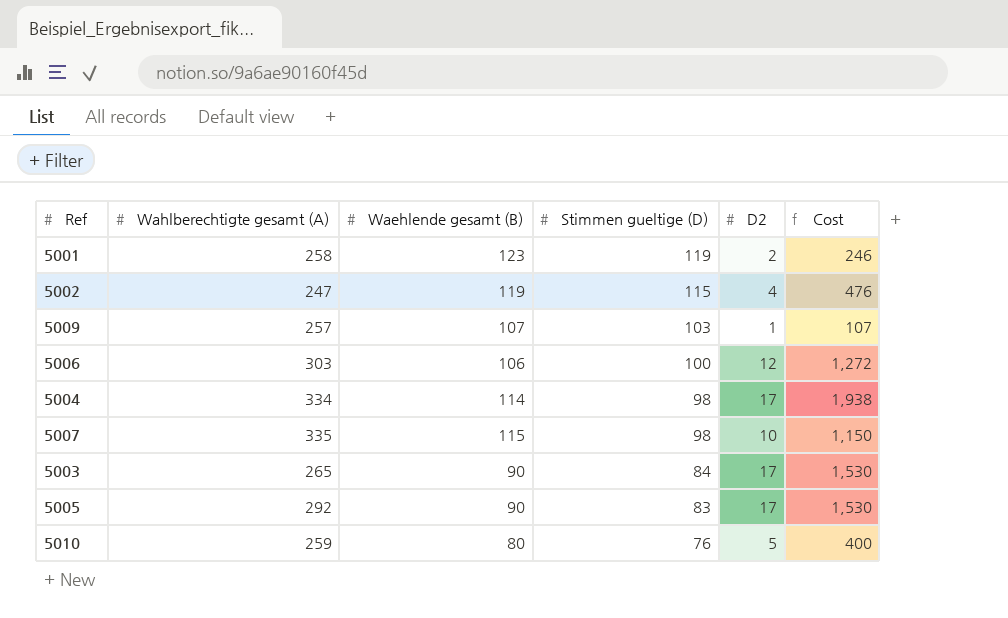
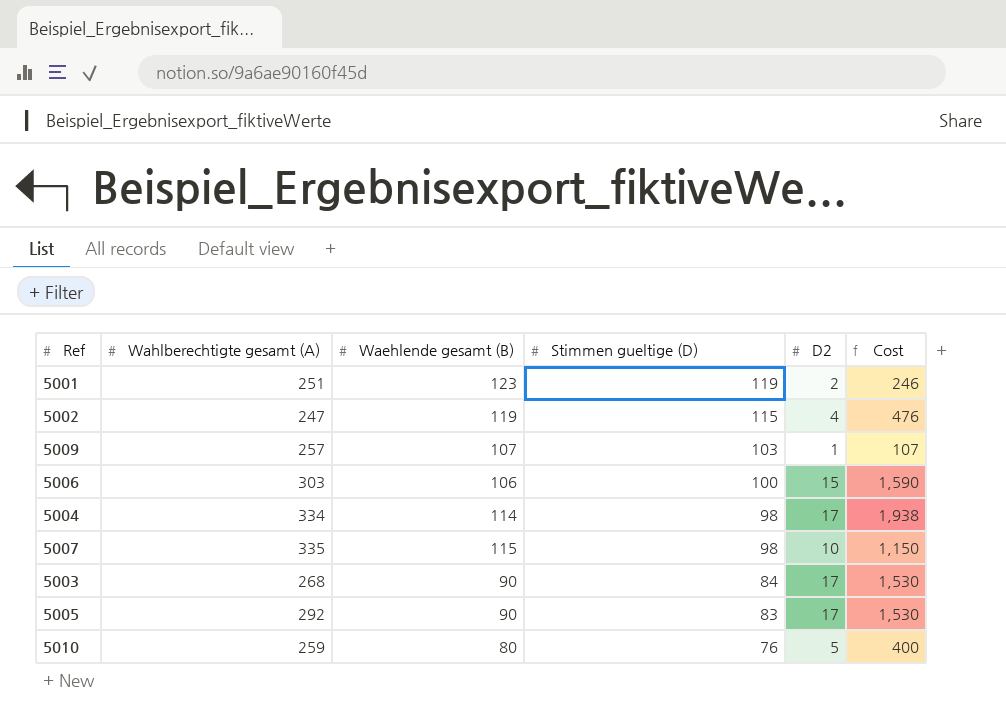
5001 | Wahlberechtigte gesamt (A): 258 -> 251
5006 | D2: 12 -> 15
5006 | Cost: 1,272 -> 1,590
5003 | Wahlberechtigte gesamt (A): 265 -> 268

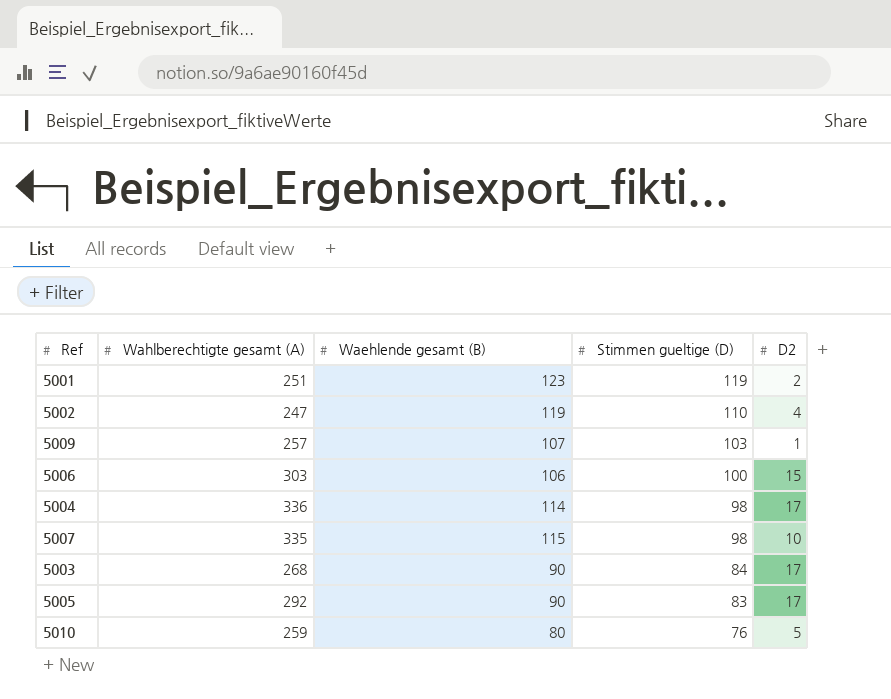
column Cost | formula: [Waehlende gesamt (B)] * [D2] -> none
5002 | Stimmen gueltige (D): 115 -> 110
5004 | Wahlberechtigte gesamt (A): 334 -> 336

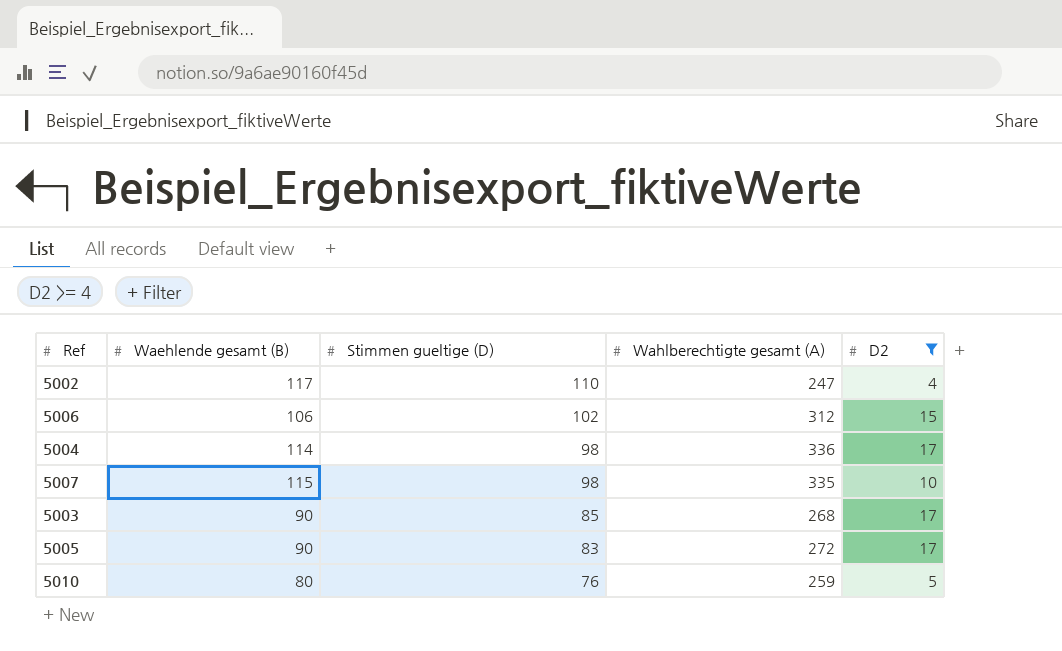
filter: none -> D2 >= 4
column Wahlberechtigte gesamt (A) | position: 2 -> 4
5002 | Waehlende gesamt (B): 119 -> 117
5006 | Stimmen gueltige (D): 100 -> 102
5006 | Wahlberechtigte gesamt (A): 303 -> 312
5003 | Stimmen gueltige (D): 84 -> 85
5005 | Wahlberechtigte gesamt (A): 292 -> 272

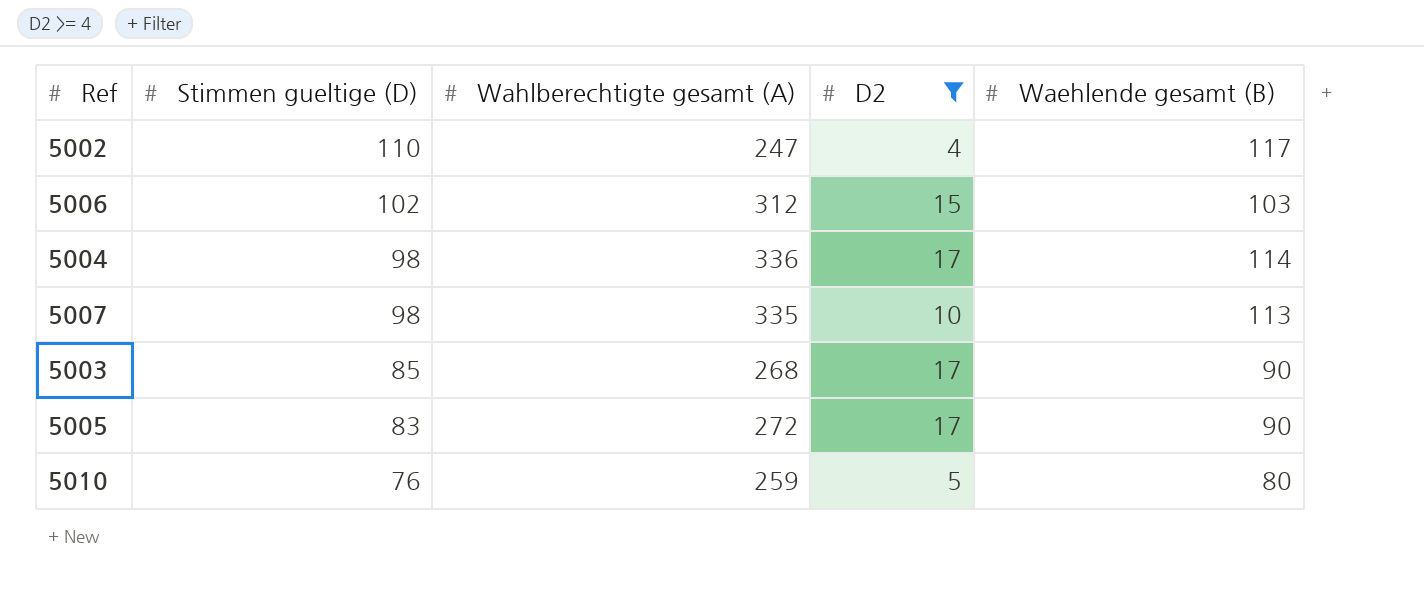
column Waehlende gesamt (B) | position: 2 -> 5
5006 | Waehlende gesamt (B): 106 -> 103
5007 | Waehlende gesamt (B): 115 -> 113

